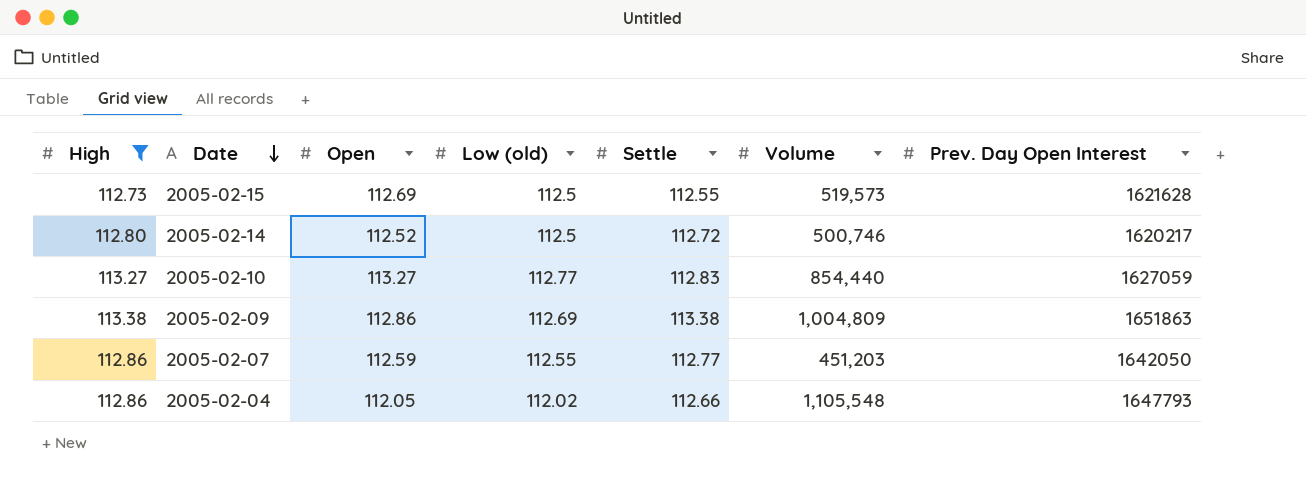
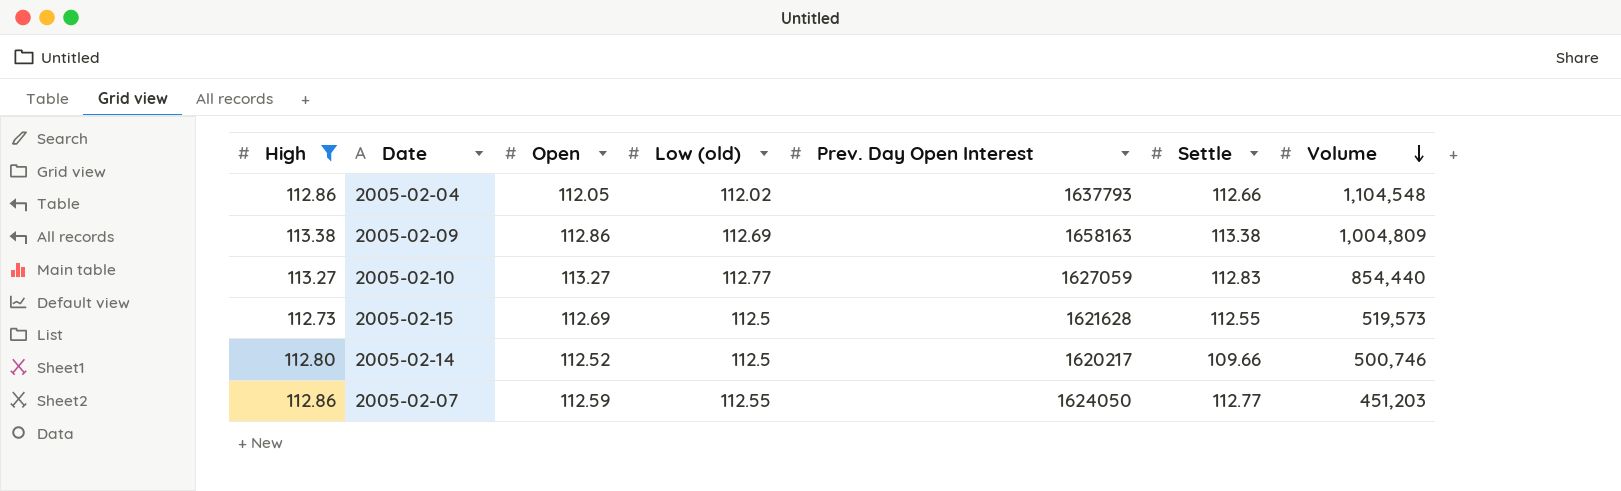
row order: Date descending -> Volume descending
column Prev. Day Open Interest | position: 7 -> 5
2005-02-04 | Prev. Day Open Interest: 1647793 -> 1637793
2005-02-04 | Volume: 1,105,548 -> 1,104,548
2005-02-09 | Prev. Day Open Interest: 1651863 -> 1658163
2005-02-14 | Settle: 112.72 -> 109.66
2005-02-07 | Prev. Day Open Interest: 1642050 -> 1624050

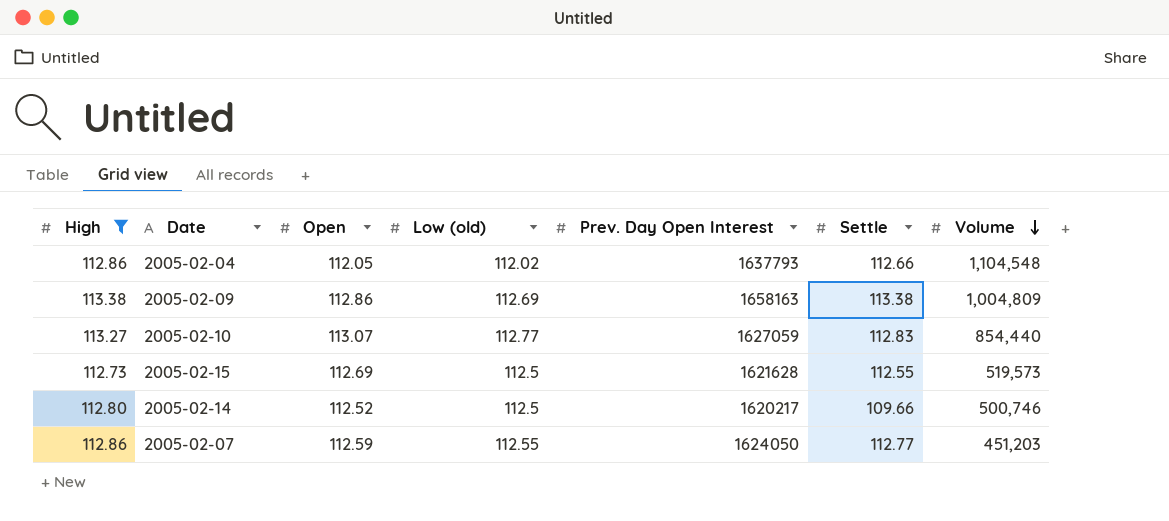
2005-02-10 | Open: 113.27 -> 113.07

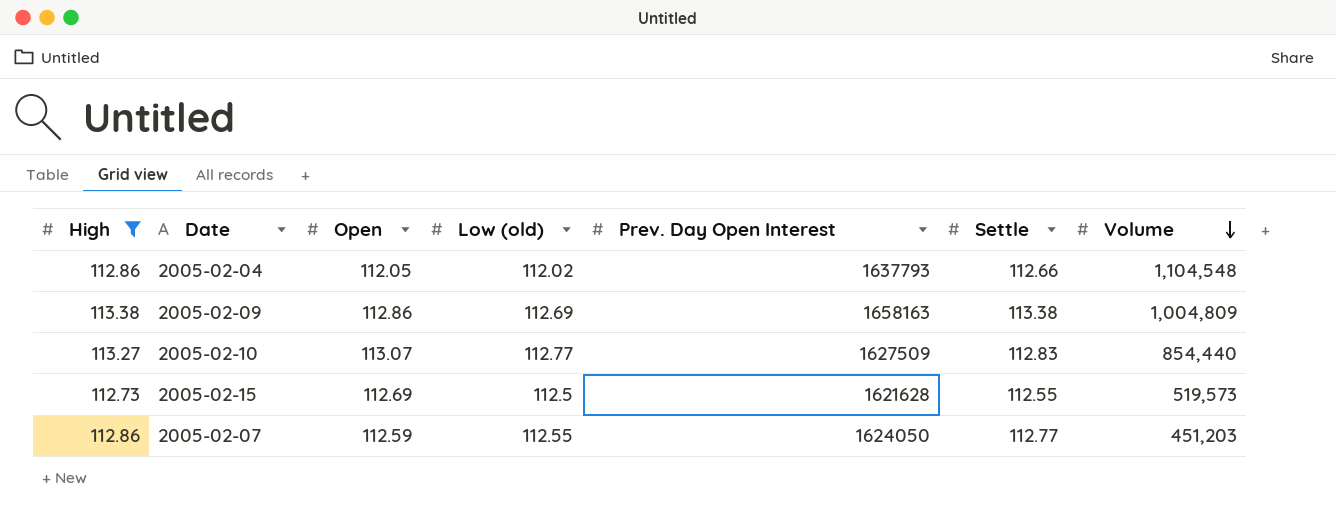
row 2005-02-14: 112.80 | 112.52 | 112.5 | 1620217 | 109.66 | 500,746 -> none
2005-02-10 | Prev. Day Open Interest: 1627059 -> 1627509

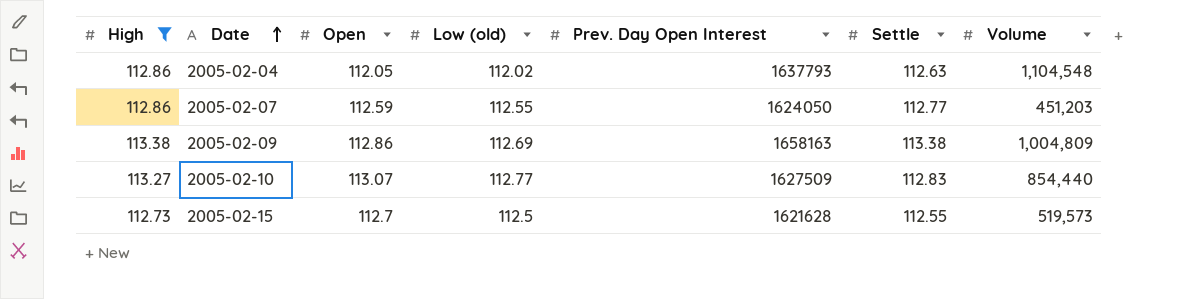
row order: Volume descending -> Date ascending
2005-02-04 | Settle: 112.66 -> 112.63
2005-02-15 | Open: 112.69 -> 112.7

